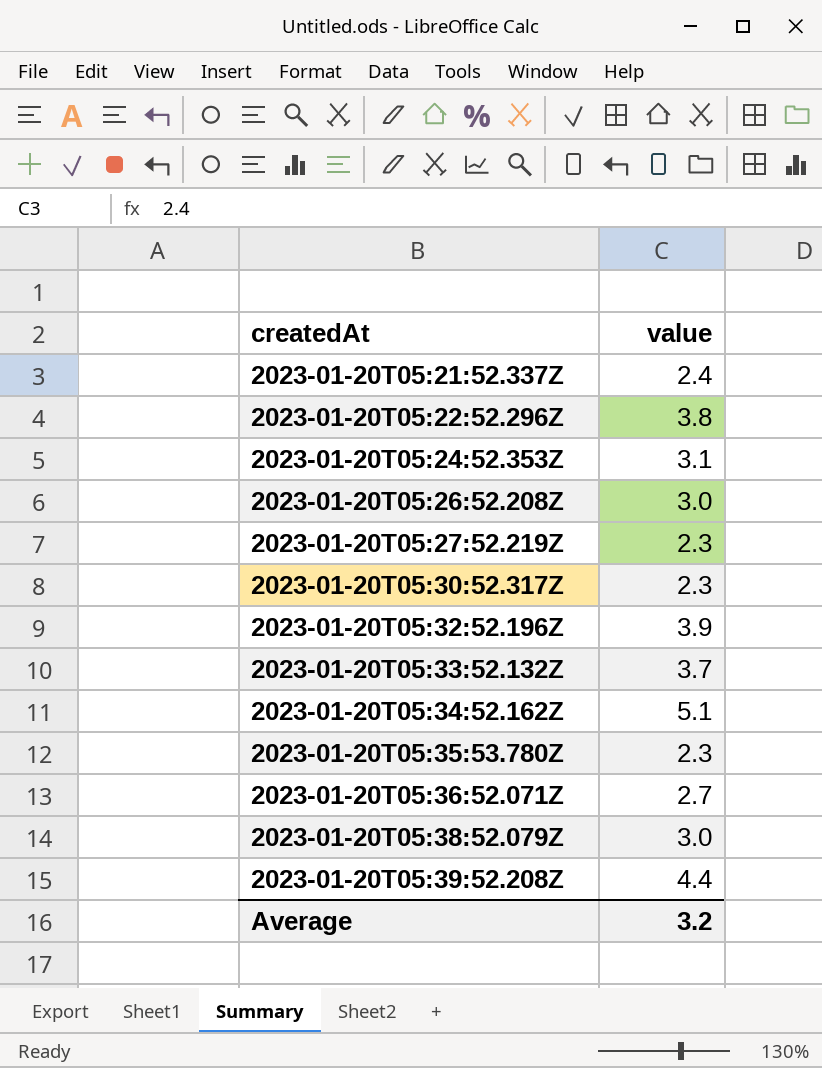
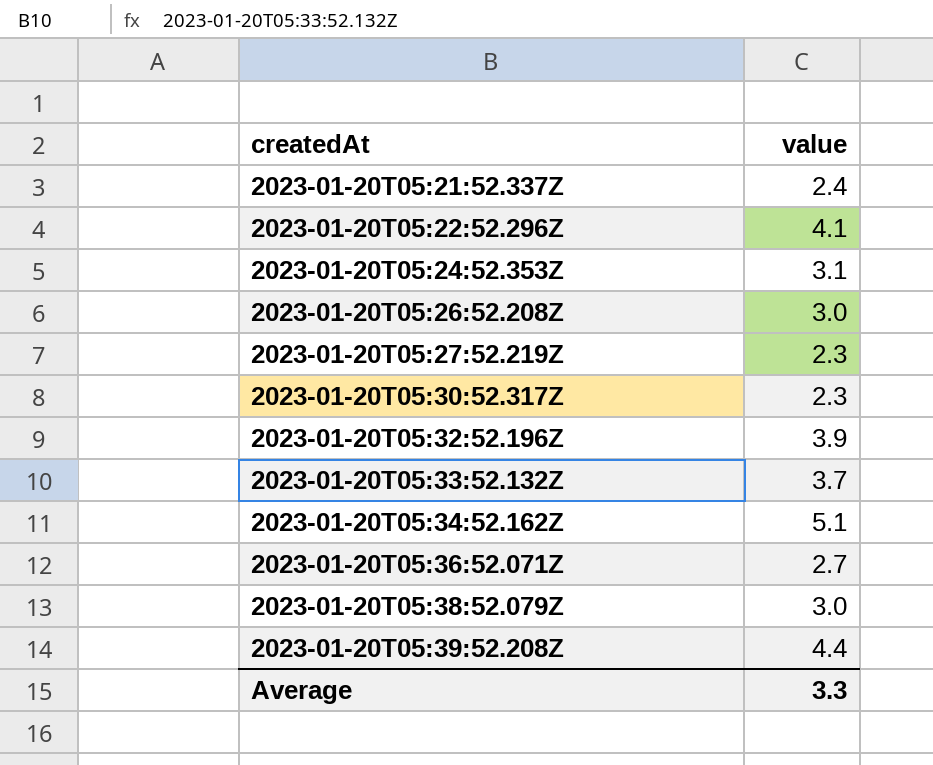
row 2023-01-20T05:35:53.780Z: 2.3 -> none
2023-01-20T05:22:52.296Z | value: 3.8 -> 4.1
Average | value: 3.2 -> 3.3

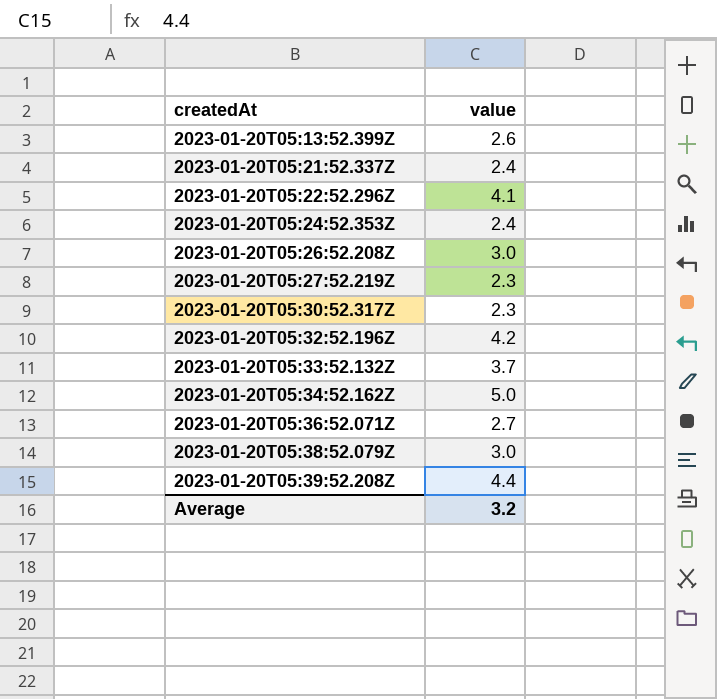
row 2023-01-20T05:13:52.399Z: none -> 2.6
2023-01-20T05:24:52.353Z | value: 3.1 -> 2.4
2023-01-20T05:32:52.196Z | value: 3.9 -> 4.2
2023-01-20T05:34:52.162Z | value: 5.1 -> 5.0
Average | value: 3.3 -> 3.2

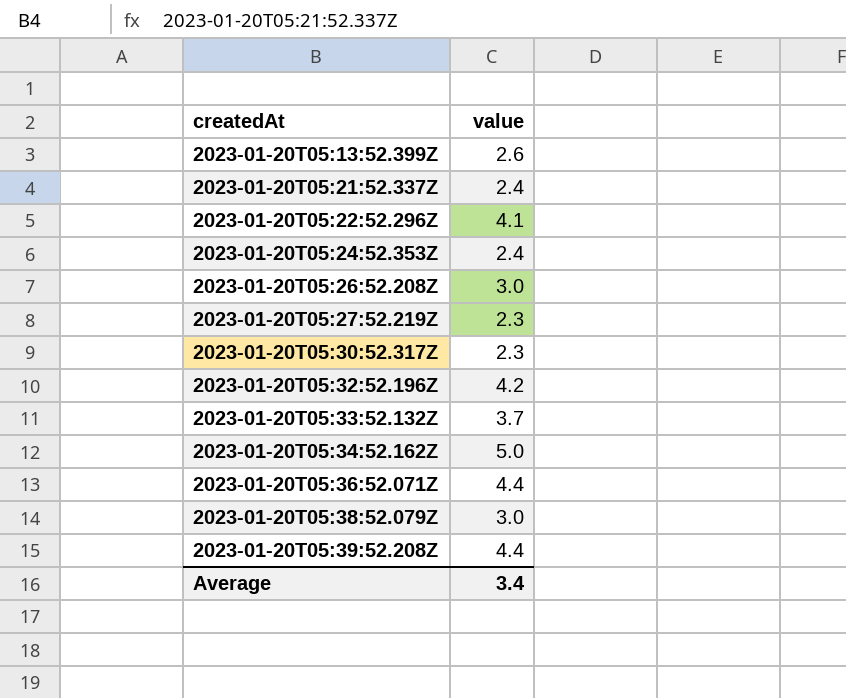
2023-01-20T05:36:52.071Z | value: 2.7 -> 4.4
Average | value: 3.2 -> 3.4

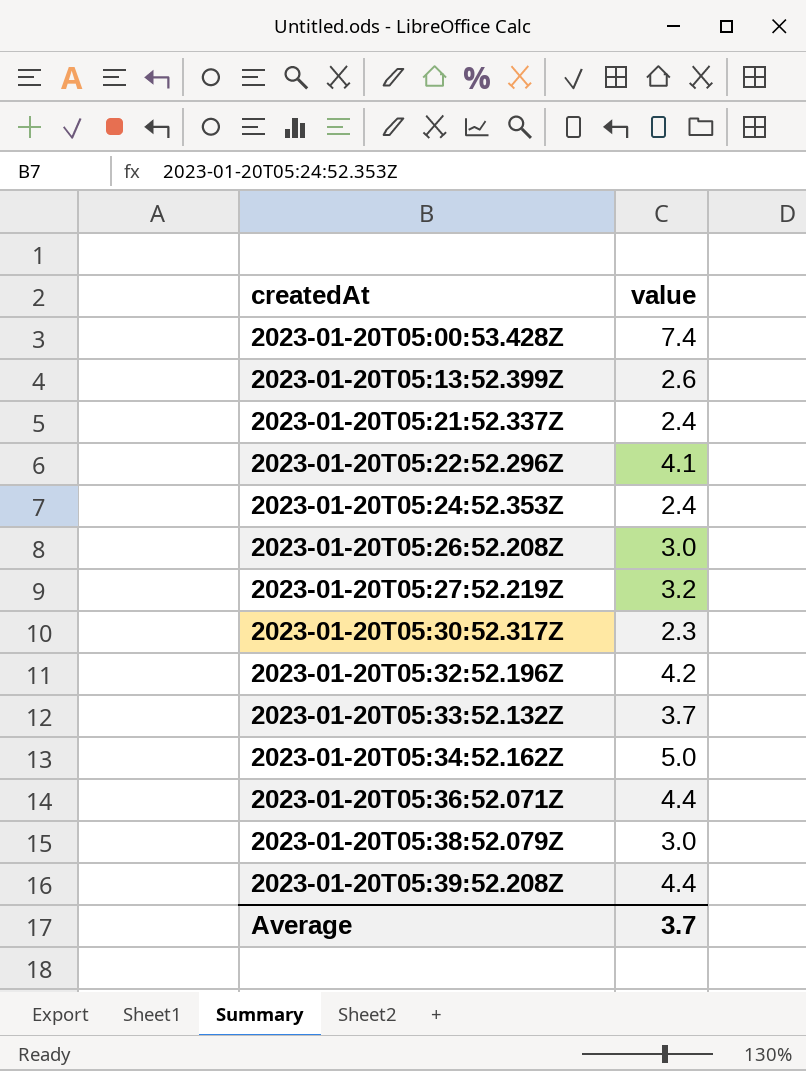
row 2023-01-20T05:00:53.428Z: none -> 7.4
2023-01-20T05:27:52.219Z | value: 2.3 -> 3.2
Average | value: 3.4 -> 3.7

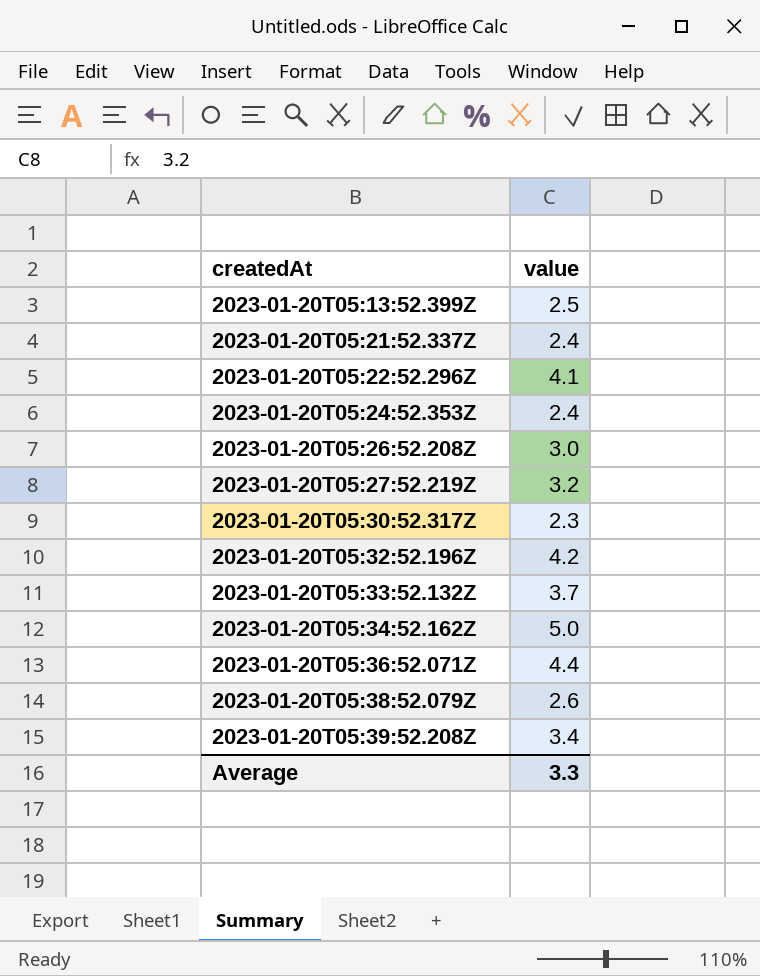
row 2023-01-20T05:00:53.428Z: 7.4 -> none
2023-01-20T05:13:52.399Z | value: 2.6 -> 2.5
2023-01-20T05:38:52.079Z | value: 3.0 -> 2.6
2023-01-20T05:39:52.208Z | value: 4.4 -> 3.4
Average | value: 3.7 -> 3.3

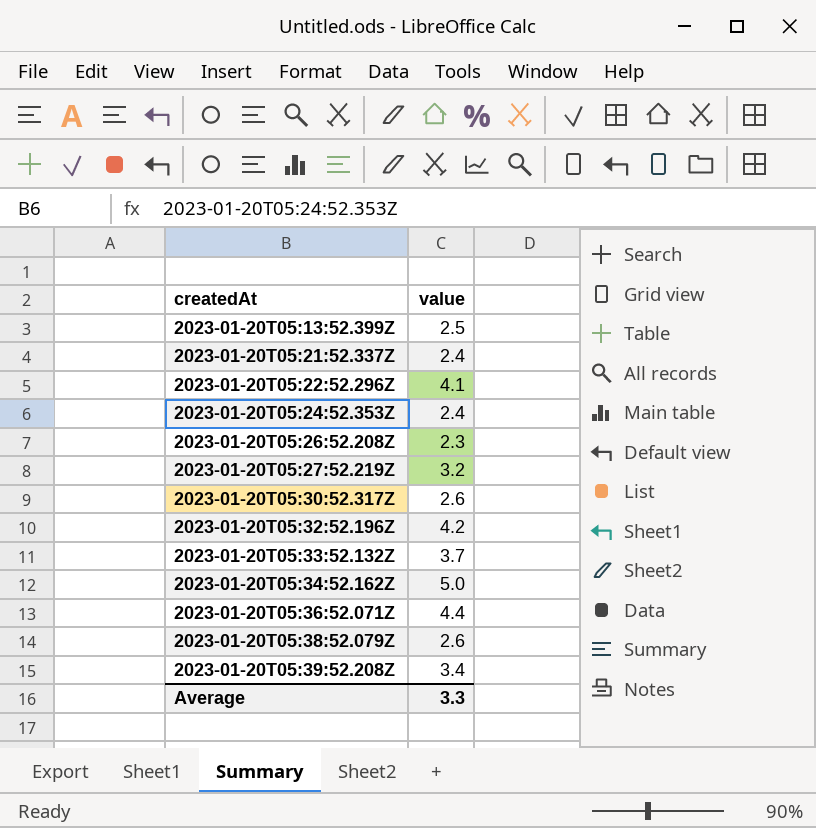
2023-01-20T05:26:52.208Z | value: 3.0 -> 2.3
2023-01-20T05:30:52.317Z | value: 2.3 -> 2.6

